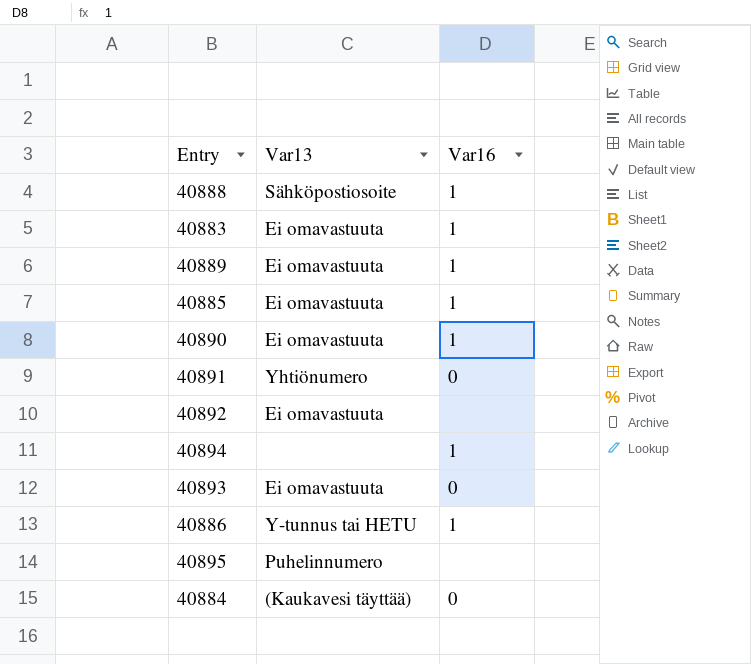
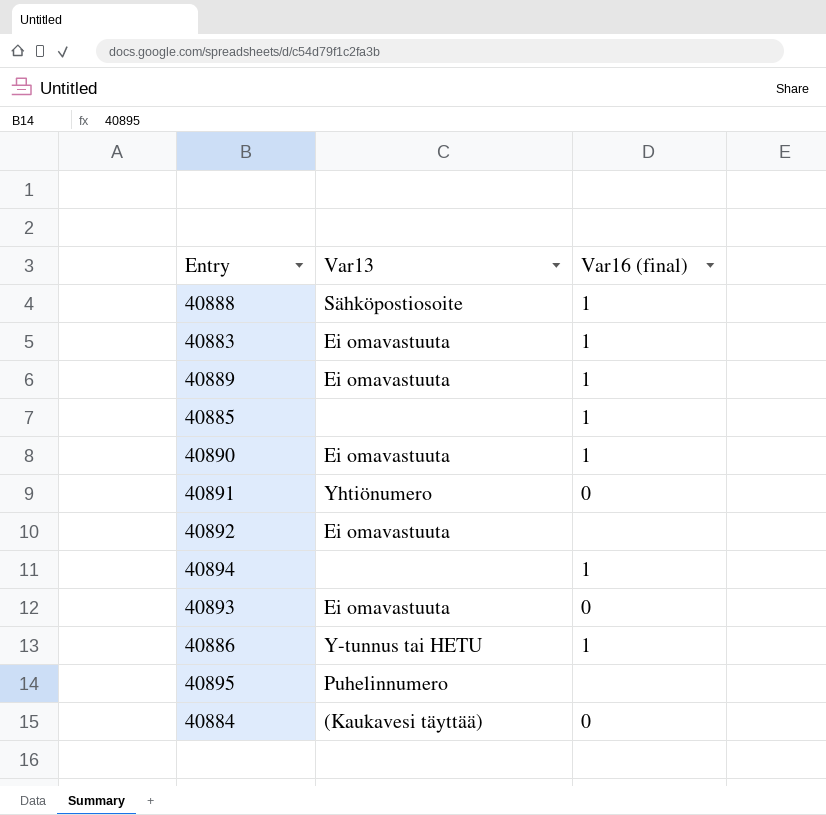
column name: Var16 -> Var16 (final)
40885 | Var13: Ei omavastuuta -> none

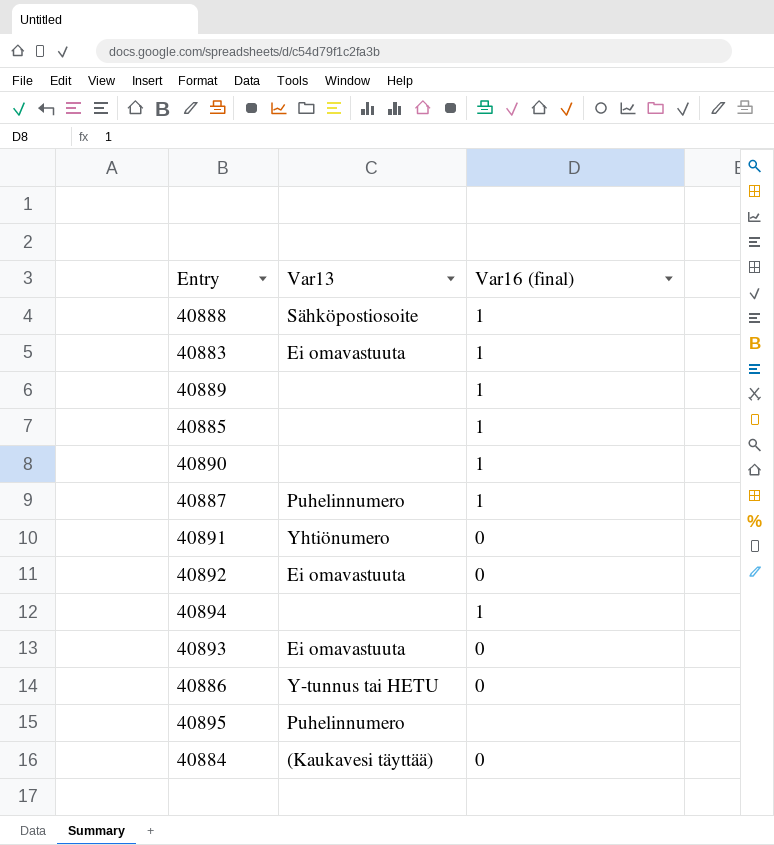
40889 | Var13: Ei omavastuuta -> none
40890 | Var13: Ei omavastuuta -> none
row 40887: none -> Puhelinnumero | 1
40892 | Var16 (final): none -> 0
40886 | Var16 (final): 1 -> 0

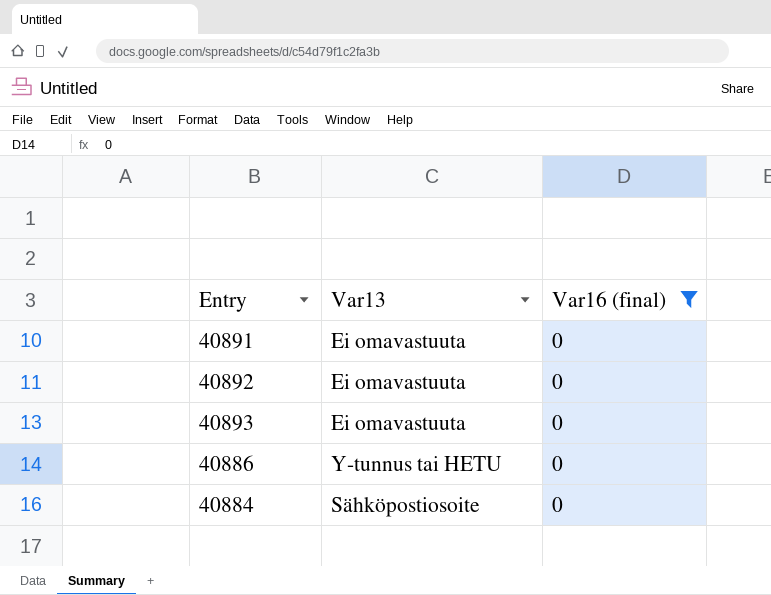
filter: none -> Var16 (final) = 0
40891 | Var13: Yhtiönumero -> Ei omavastuuta
40884 | Var13: (Kaukavesi täyttää) -> Sähköpostiosoite

